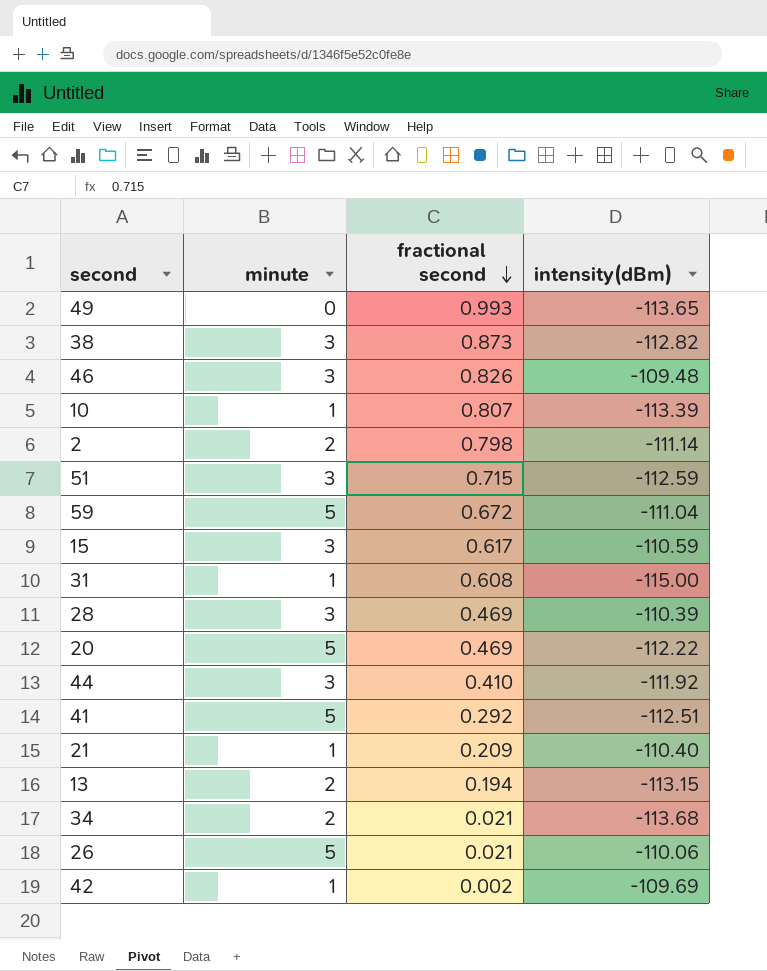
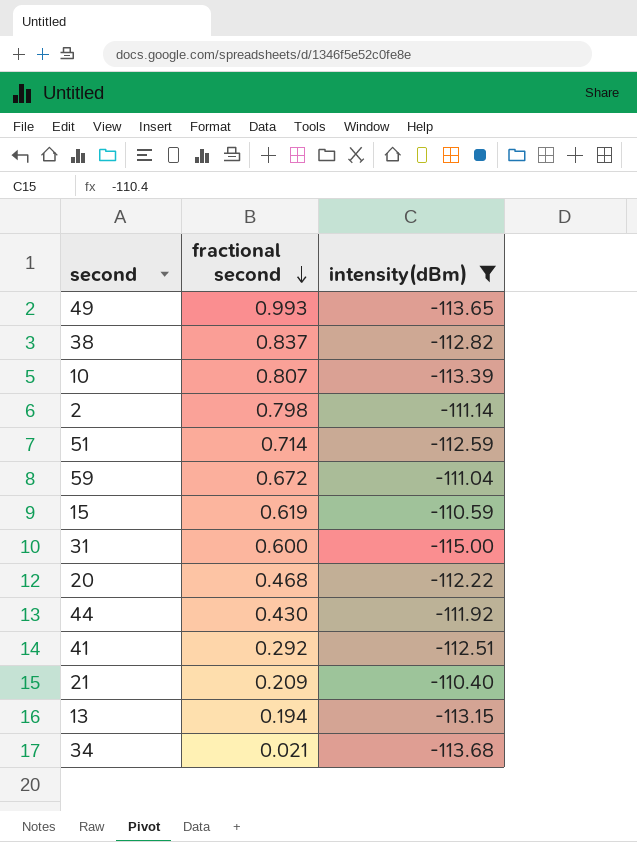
filter: none -> intensity(dBm) <= -110.40
column minute | position: 2 -> none
38 | fractional second: 0.873 -> 0.837
51 | fractional second: 0.715 -> 0.714
15 | fractional second: 0.617 -> 0.619
31 | fractional second: 0.608 -> 0.600
20 | fractional second: 0.469 -> 0.468
44 | fractional second: 0.410 -> 0.430

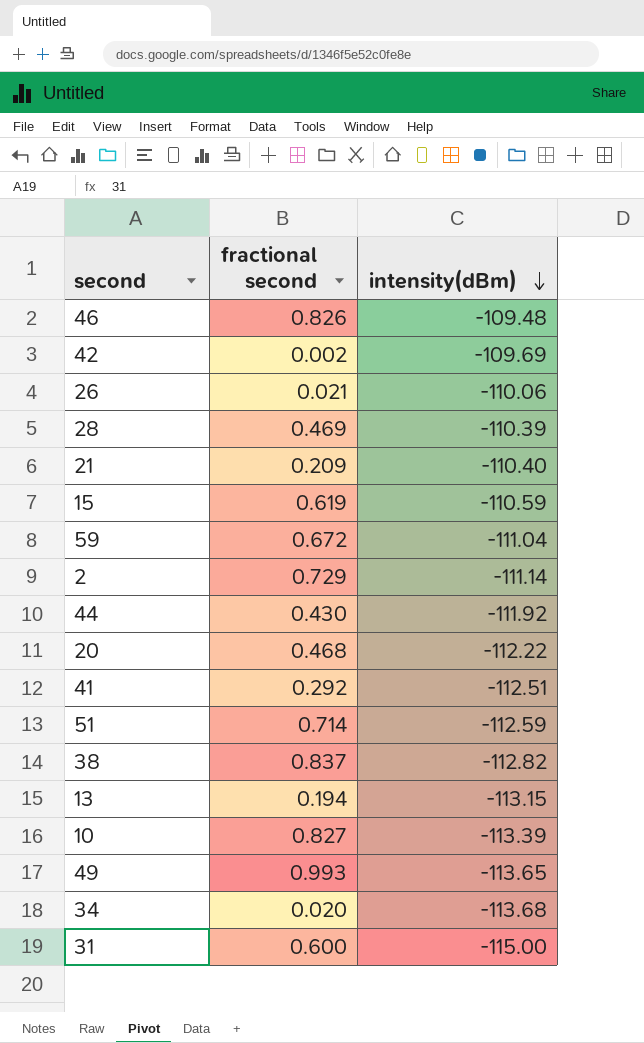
filter: intensity(dBm) <= -110.40 -> none
row order: fractional second descending -> intensity(dBm) descending
2 | fractional second: 0.798 -> 0.729
10 | fractional second: 0.807 -> 0.827
34 | fractional second: 0.021 -> 0.020

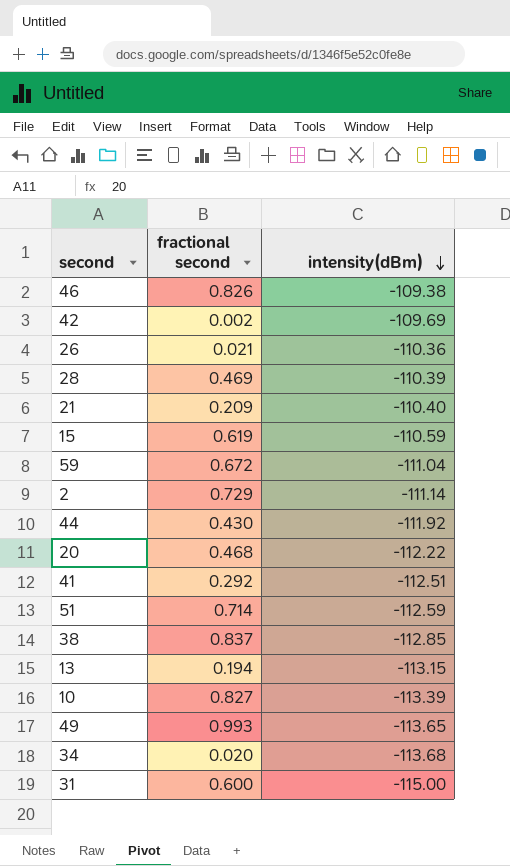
46 | intensity(dBm): -109.48 -> -109.38
26 | intensity(dBm): -110.06 -> -110.36
38 | intensity(dBm): -112.82 -> -112.85

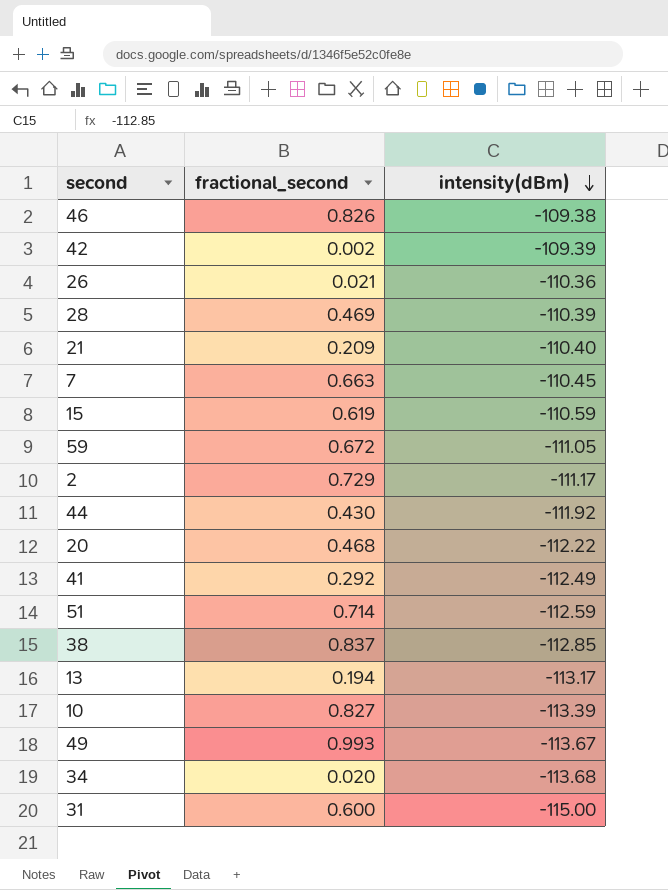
column name: fractional second -> fractional_second
42 | intensity(dBm): -109.69 -> -109.39
row 7: none -> 0.663 | -110.45
59 | intensity(dBm): -111.04 -> -111.05
2 | intensity(dBm): -111.14 -> -111.17
41 | intensity(dBm): -112.51 -> -112.49
13 | intensity(dBm): -113.15 -> -113.17
49 | intensity(dBm): -113.65 -> -113.67

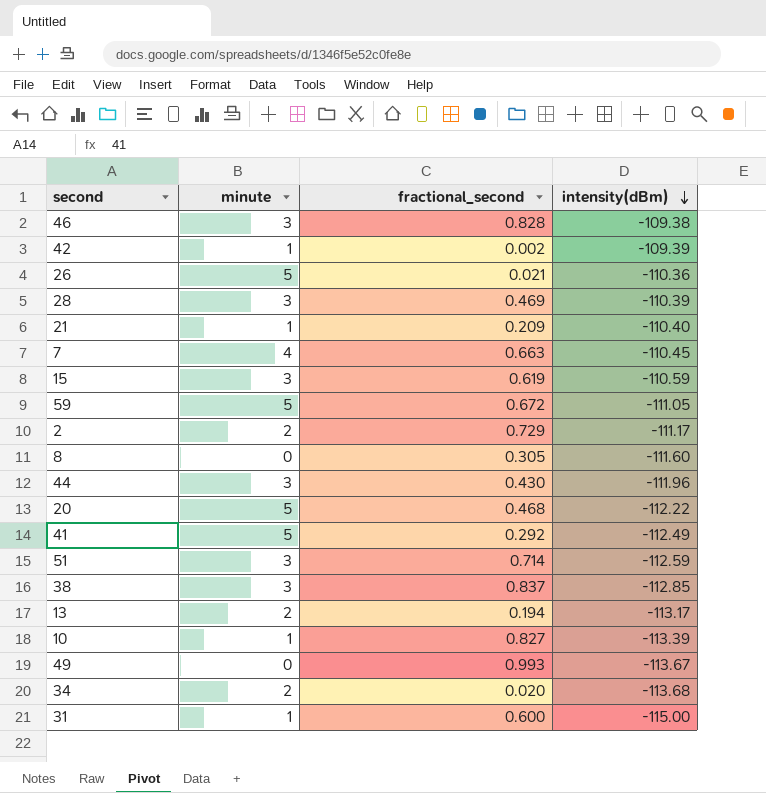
column minute | position: none -> 2
46 | fractional_second: 0.826 -> 0.828
row 8: none -> 0 | 0.305 | -111.60
44 | intensity(dBm): -111.92 -> -111.96

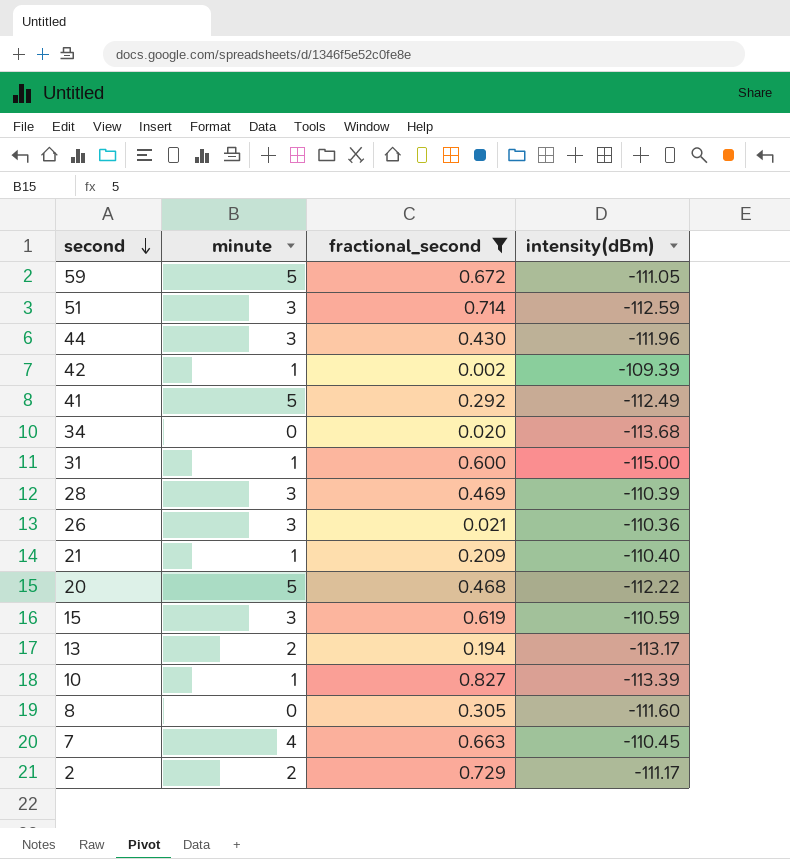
filter: none -> fractional_second <= 0.827
row order: intensity(dBm) descending -> second descending
34 | minute: 2 -> 0
26 | minute: 5 -> 3

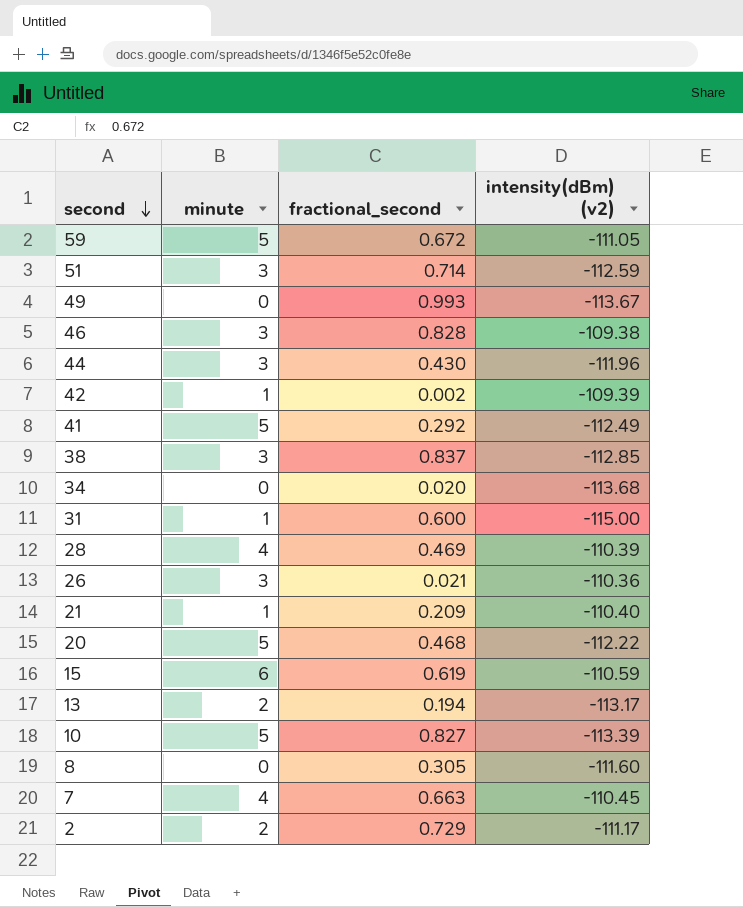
filter: fractional_second <= 0.827 -> none
column name: intensity(dBm) -> intensity(dBm) (v2)
28 | minute: 3 -> 4
15 | minute: 3 -> 6
10 | minute: 1 -> 5

